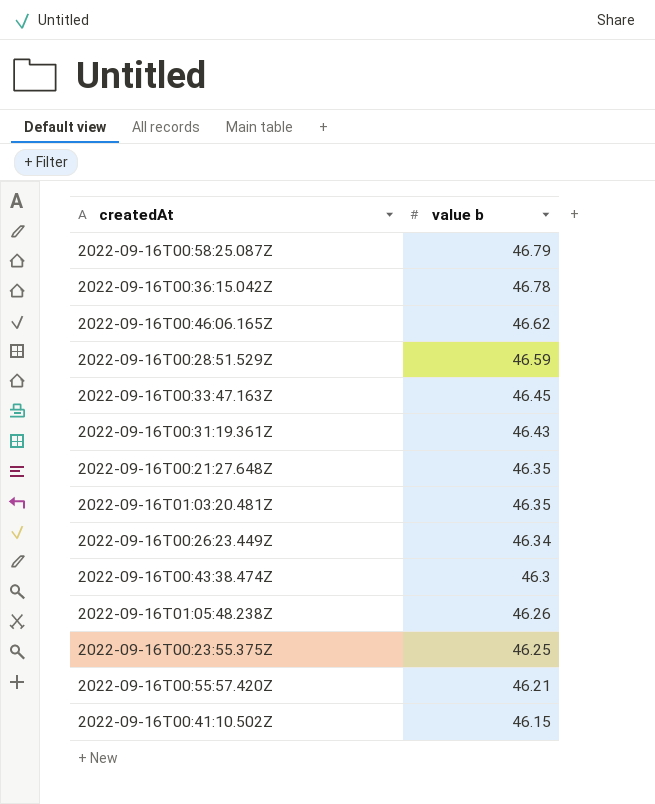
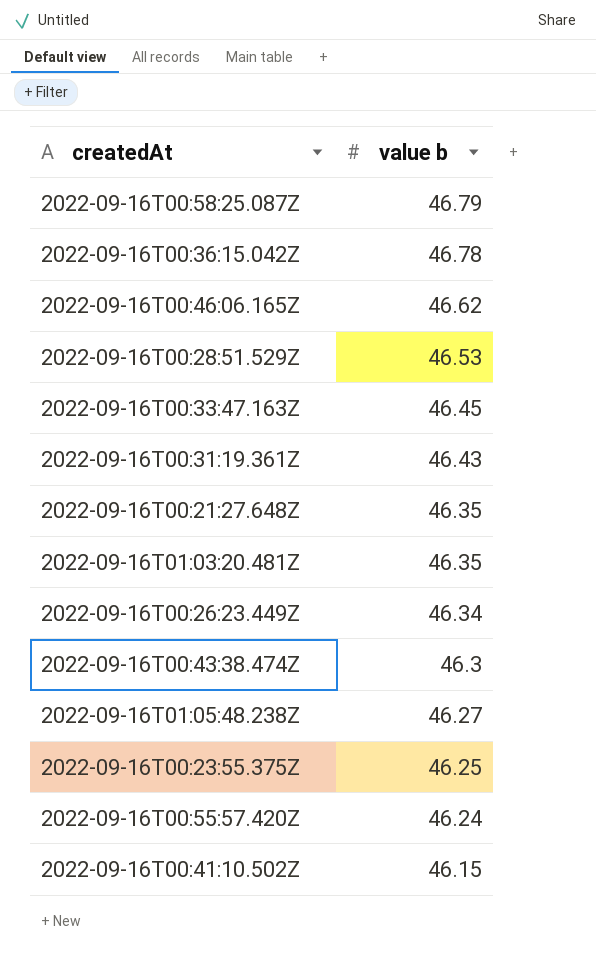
2022-09-16T00:28:51.529Z | value b: 46.59 -> 46.53
2022-09-16T01:05:48.238Z | value b: 46.26 -> 46.27
2022-09-16T00:55:57.420Z | value b: 46.21 -> 46.24

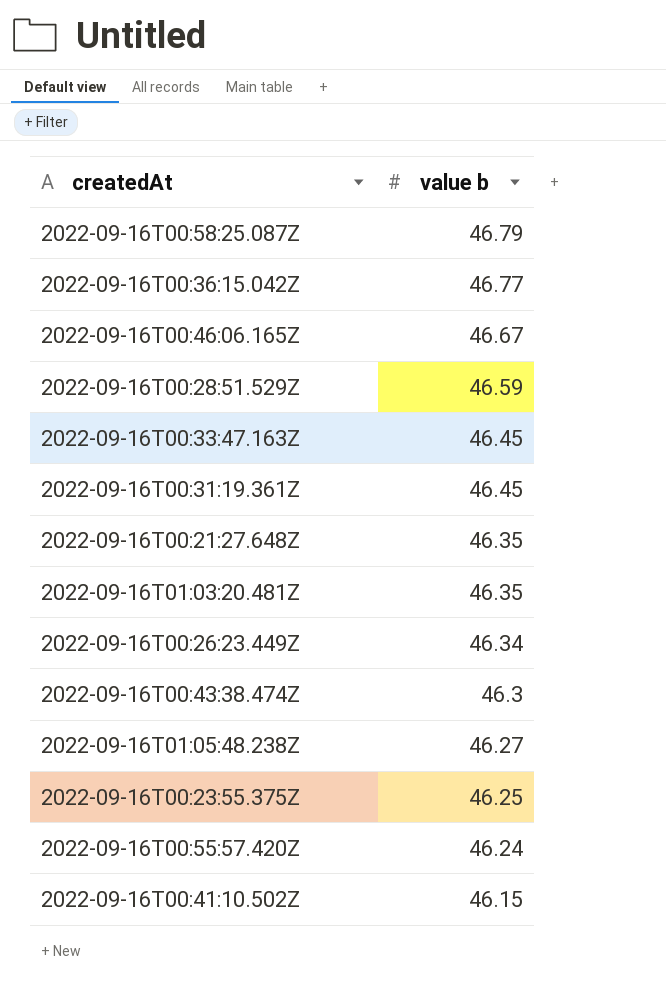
2022-09-16T00:36:15.042Z | value b: 46.78 -> 46.77
2022-09-16T00:46:06.165Z | value b: 46.62 -> 46.67
2022-09-16T00:28:51.529Z | value b: 46.53 -> 46.59
2022-09-16T00:31:19.361Z | value b: 46.43 -> 46.45

